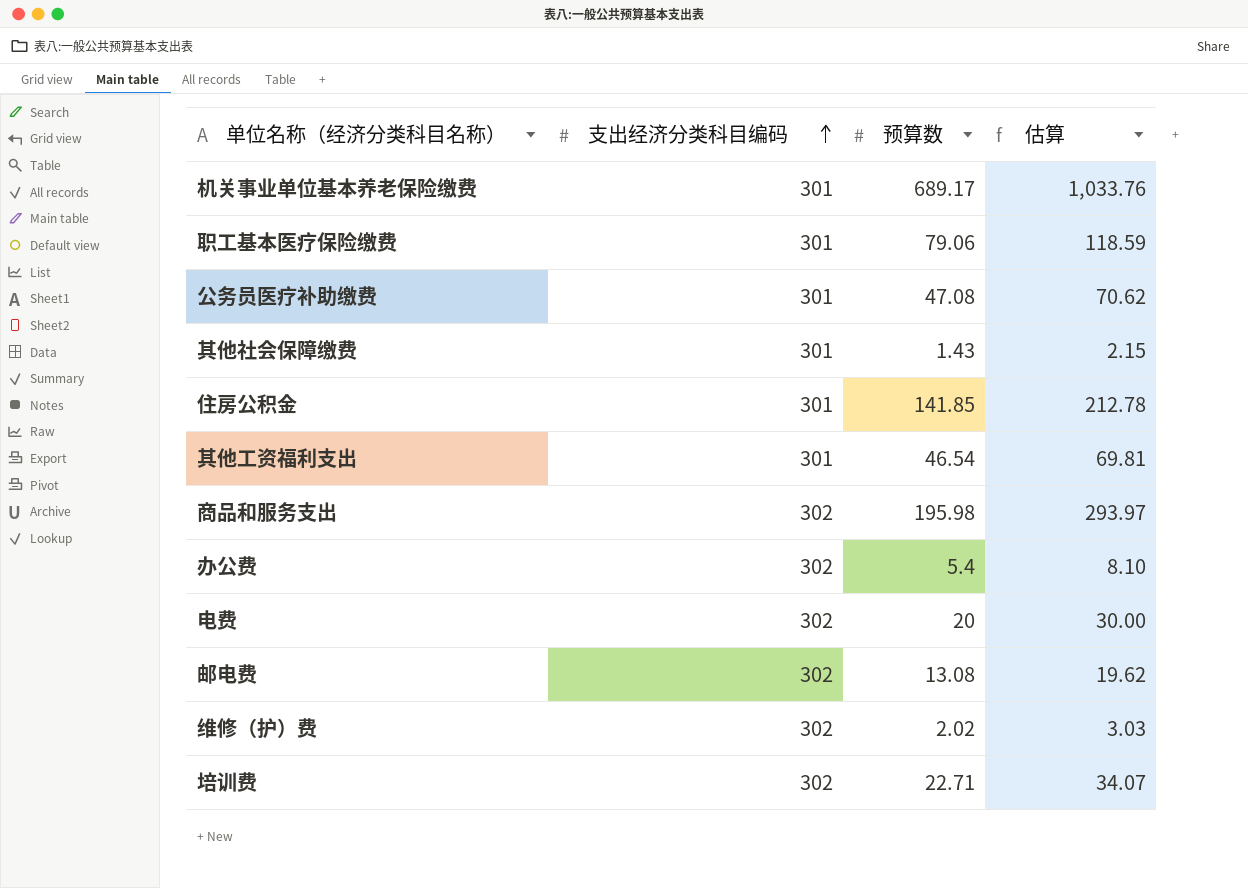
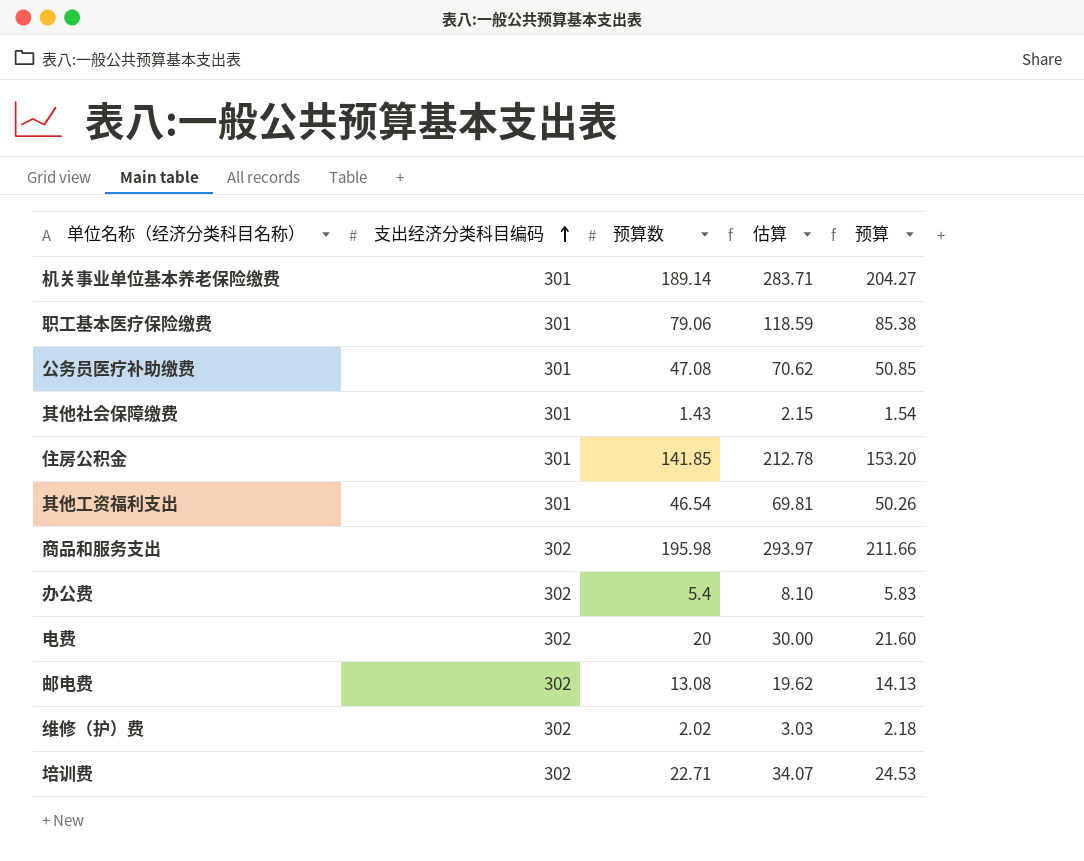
column 预算 | formula: none -> [预算数] * 1.08
机关事业单位基本养老保险缴费 | 预算数: 689.17 -> 189.14
机关事业单位基本养老保险缴费 | 估算: 1,033.76 -> 283.71

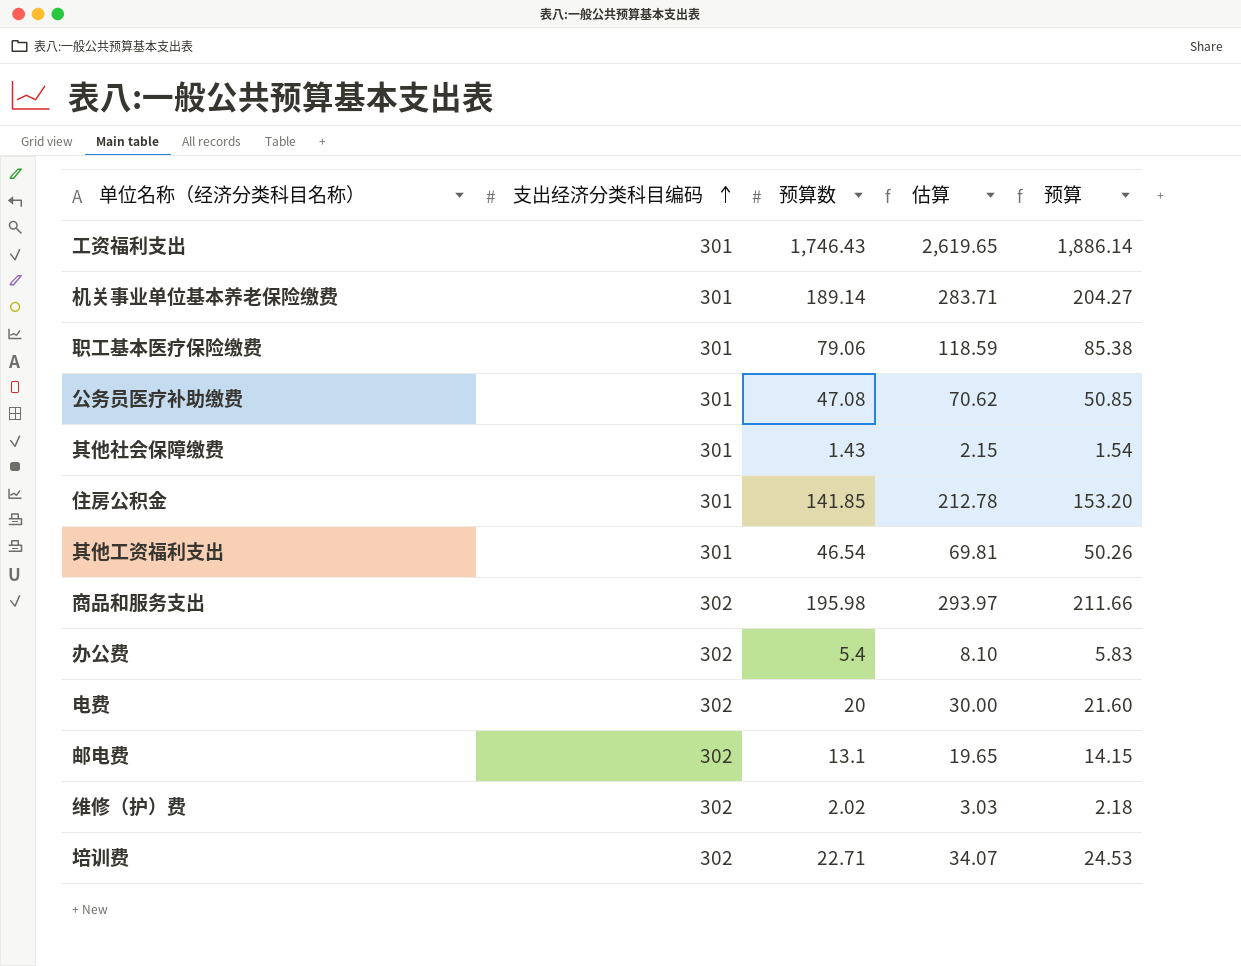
row 工资福利支出: none -> 301 | 1,746.43 | 2,619.65 | 1,886.14
邮电费 | 预算数: 13.08 -> 13.1
邮电费 | 估算: 19.62 -> 19.65
邮电费 | 预算: 14.13 -> 14.15

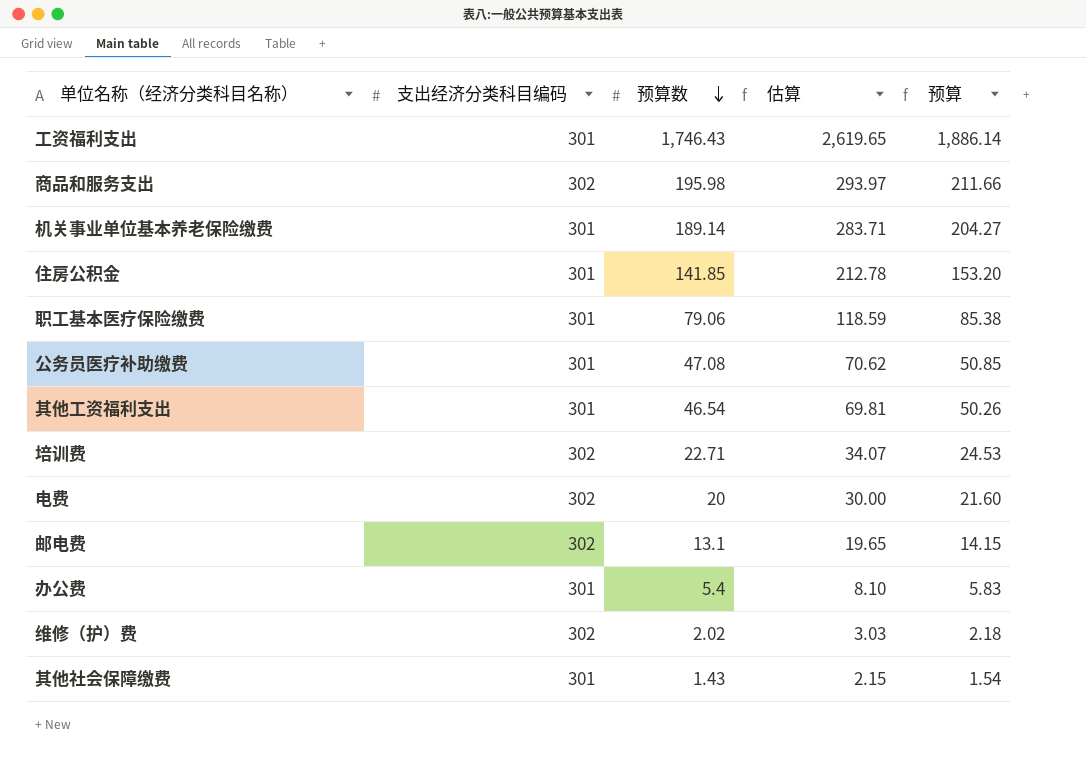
row order: 支出经济分类科目编码 ascending -> 预算数 descending
办公费 | 支出经济分类科目编码: 302 -> 301

